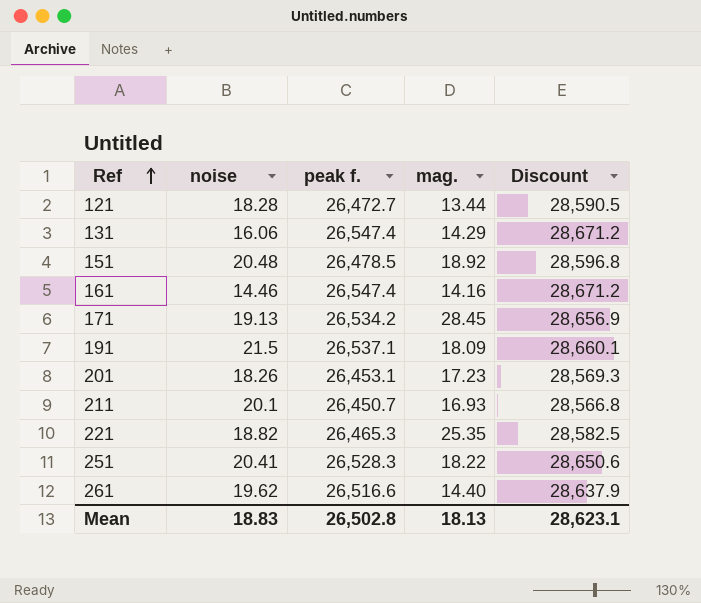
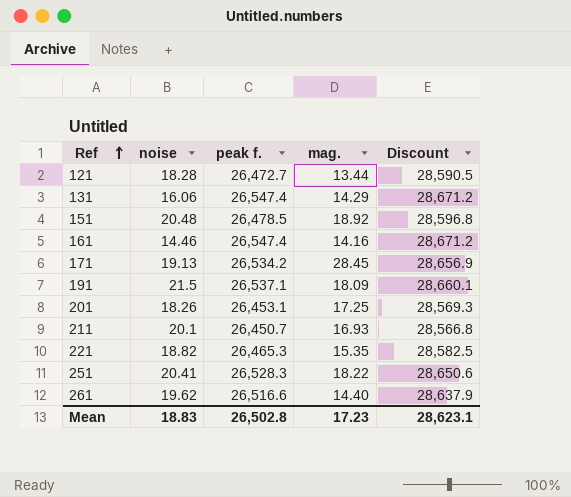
201 | mag.: 17.23 -> 17.25
221 | mag.: 25.35 -> 15.35
Mean | mag.: 18.13 -> 17.23

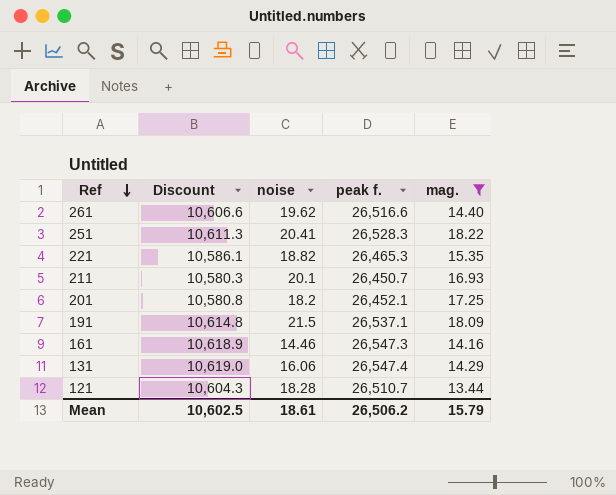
filter: none -> mag. <= 18.22
row order: Ref ascending -> Ref descending
column Discount | formula: [peak f.] * 1.08 -> [peak f.] * 0.4
column Discount | position: 5 -> 2
201 | noise: 18.26 -> 18.2
201 | peak f.: 26,453.1 -> 26,452.1
161 | peak f.: 26,547.4 -> 26,547.3
121 | peak f.: 26,472.7 -> 26,510.7
Mean | Discount: 28,623.1 -> 10,602.5
Mean | noise: 18.83 -> 18.61
Mean | peak f.: 26,502.8 -> 26,506.2
Mean | mag.: 17.23 -> 15.79

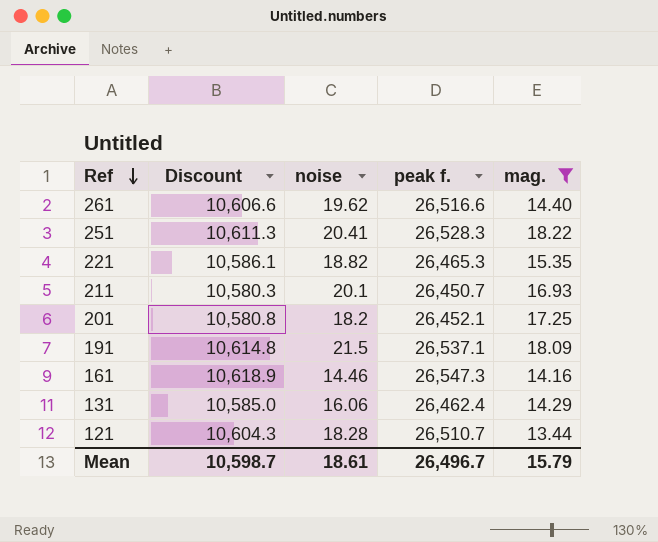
131 | Discount: 10,619.0 -> 10,585.0
131 | peak f.: 26,547.4 -> 26,462.4
Mean | Discount: 10,602.5 -> 10,598.7
Mean | peak f.: 26,506.2 -> 26,496.7

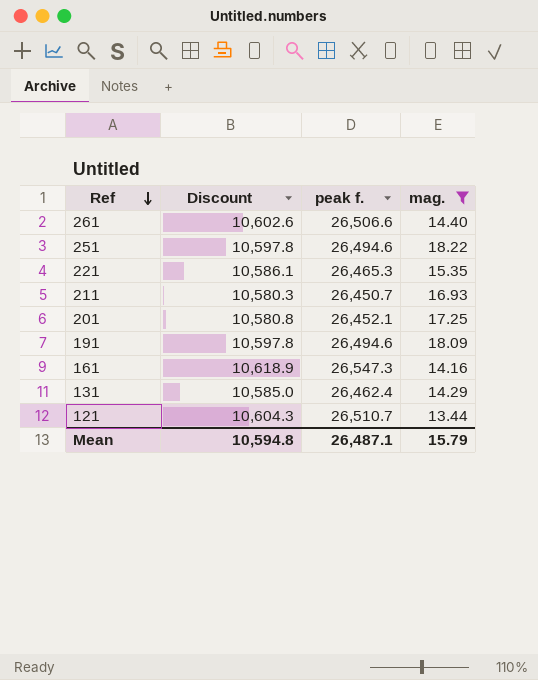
column noise | position: 3 -> none
261 | Discount: 10,606.6 -> 10,602.6
261 | peak f.: 26,516.6 -> 26,506.6
251 | Discount: 10,611.3 -> 10,597.8
251 | peak f.: 26,528.3 -> 26,494.6
191 | Discount: 10,614.8 -> 10,597.8
191 | peak f.: 26,537.1 -> 26,494.6
Mean | Discount: 10,598.7 -> 10,594.8
Mean | peak f.: 26,496.7 -> 26,487.1

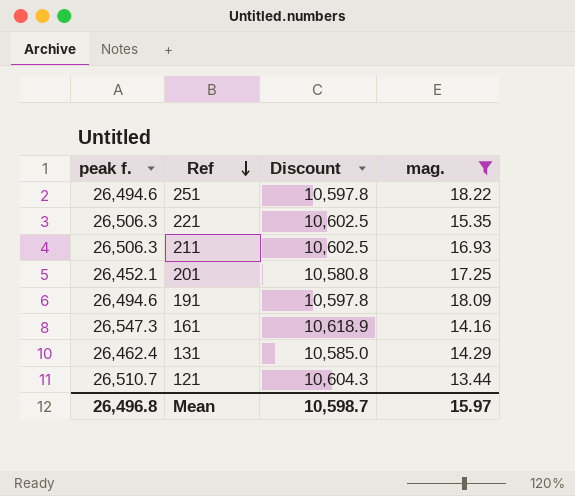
column peak f. | position: 3 -> 1
row 261: 10,602.6 | 26,506.6 | 14.40 -> none
221 | peak f.: 26,465.3 -> 26,506.3
221 | Discount: 10,586.1 -> 10,602.5
211 | peak f.: 26,450.7 -> 26,506.3
211 | Discount: 10,580.3 -> 10,602.5
Mean | peak f.: 26,487.1 -> 26,496.8
Mean | Discount: 10,594.8 -> 10,598.7
Mean | mag.: 15.79 -> 15.97

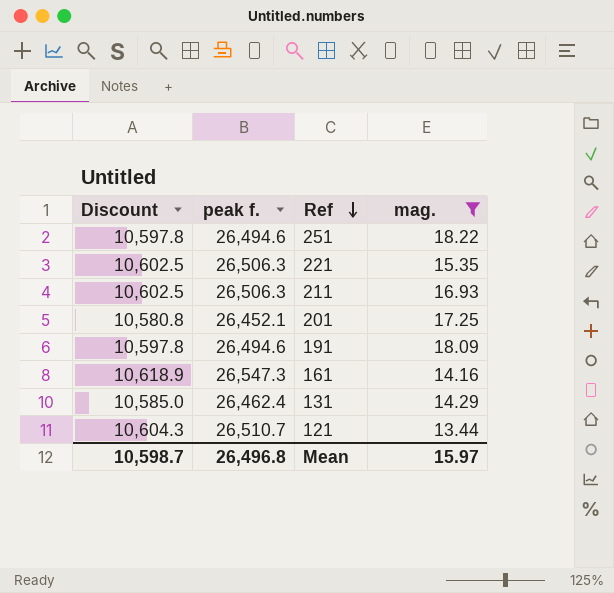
column Discount | position: 3 -> 1

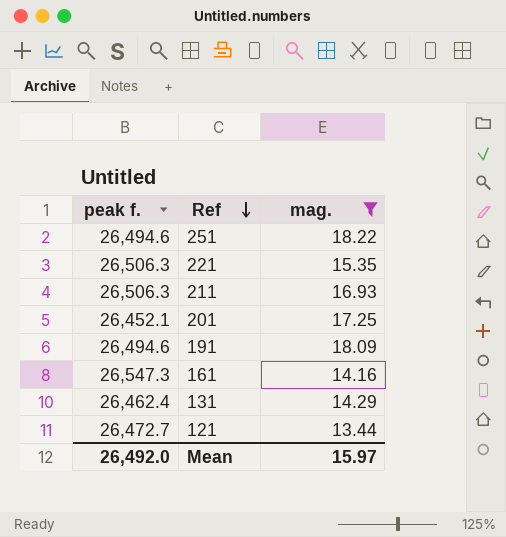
column Discount | formula: [peak f.] * 0.4 -> none
121 | peak f.: 26,510.7 -> 26,472.7
Mean | peak f.: 26,496.8 -> 26,492.0

